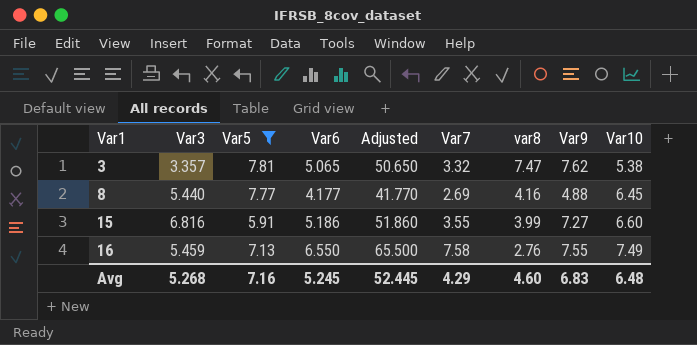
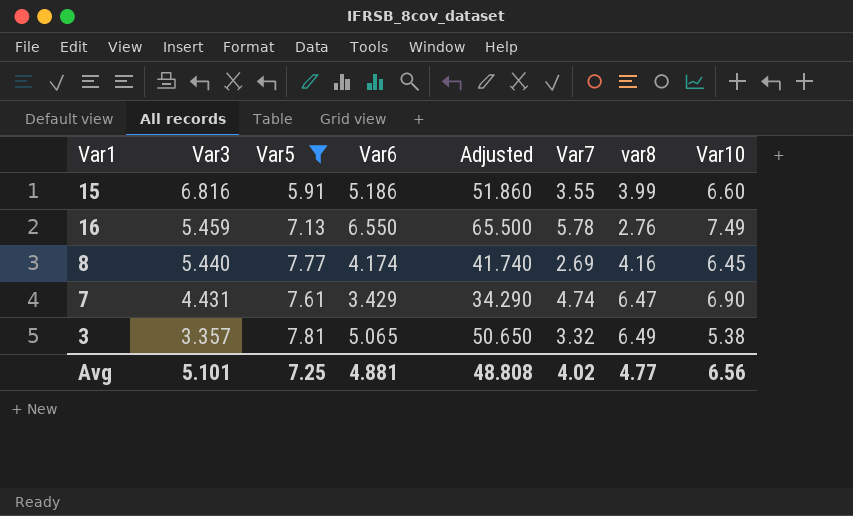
row order: Var1 ascending -> Var3 descending
column Var9 | position: 8 -> none
16 | Var7: 7.58 -> 5.78
8 | Var6: 4.177 -> 4.174
8 | Adjusted: 41.770 -> 41.740
row 7: none -> 4.431 | 7.61 | 3.429 | 34.290 | 4.74 | 6.47 | 6.90
3 | var8: 7.47 -> 6.49
Avg | Var3: 5.268 -> 5.101
Avg | Var5: 7.16 -> 7.25
Avg | Var6: 5.245 -> 4.881
Avg | Adjusted: 52.445 -> 48.808
Avg | Var7: 4.29 -> 4.02
Avg | var8: 4.60 -> 4.77
Avg | Var10: 6.48 -> 6.56

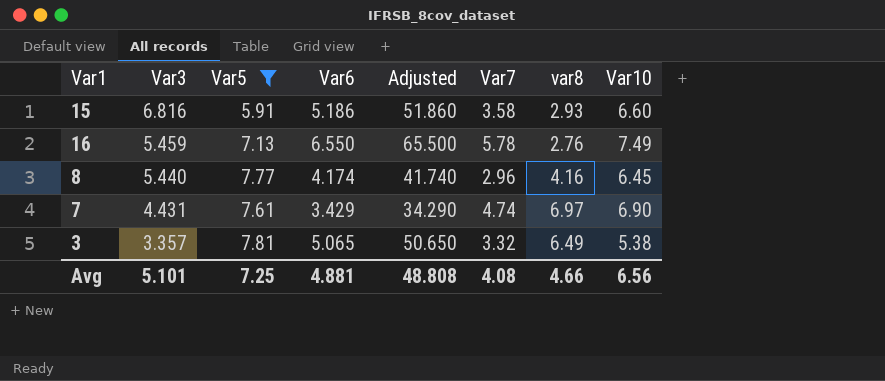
15 | Var7: 3.55 -> 3.58
15 | var8: 3.99 -> 2.93
8 | Var7: 2.69 -> 2.96
7 | var8: 6.47 -> 6.97
Avg | Var7: 4.02 -> 4.08
Avg | var8: 4.77 -> 4.66

